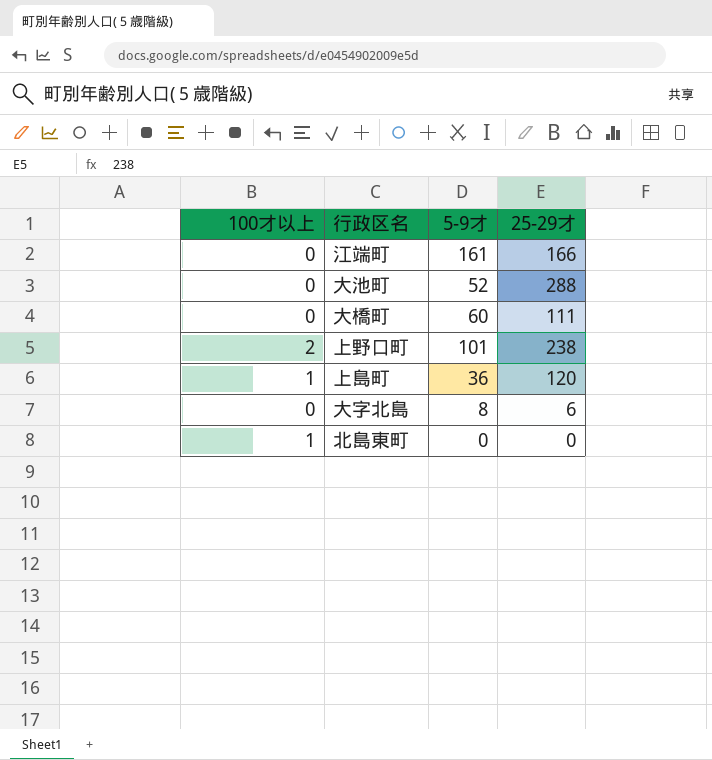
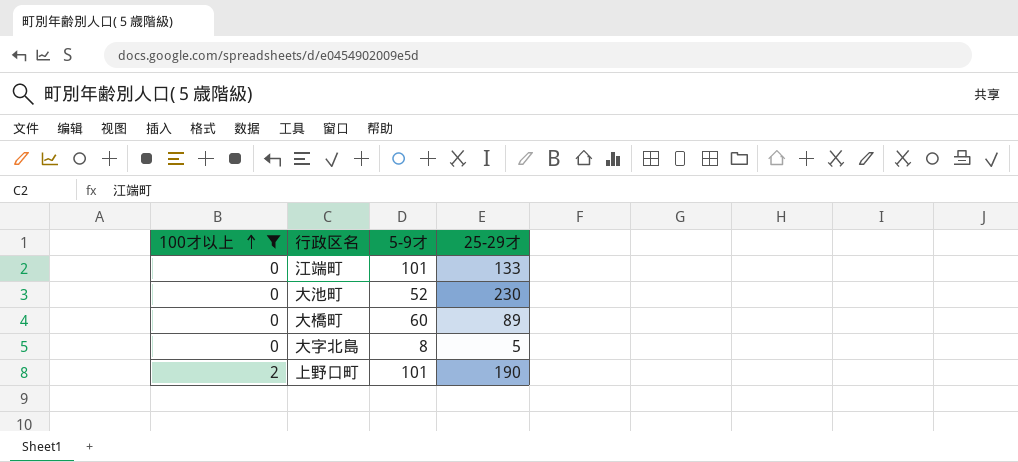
filter: none -> 100才以上 != 1
row order: none -> 100才以上 ascending
江端町 | 5-9才: 161 -> 101
江端町 | 25-29才: 166 -> 133
大池町 | 25-29才: 288 -> 230
大橋町 | 25-29才: 111 -> 89
大字北島 | 25-29才: 6 -> 5
上野口町 | 25-29才: 238 -> 190

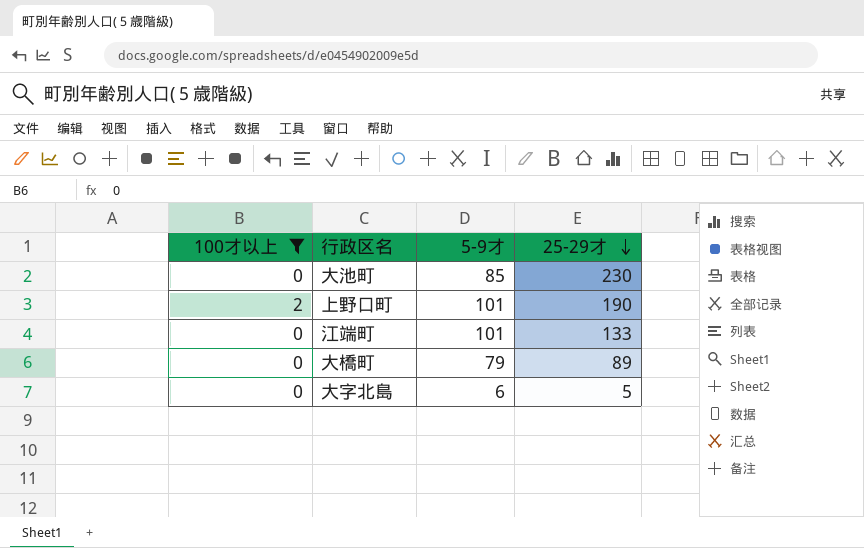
row order: 100才以上 ascending -> 25-29才 descending
大池町 | 5-9才: 52 -> 85
大橋町 | 5-9才: 60 -> 79
大字北島 | 5-9才: 8 -> 6

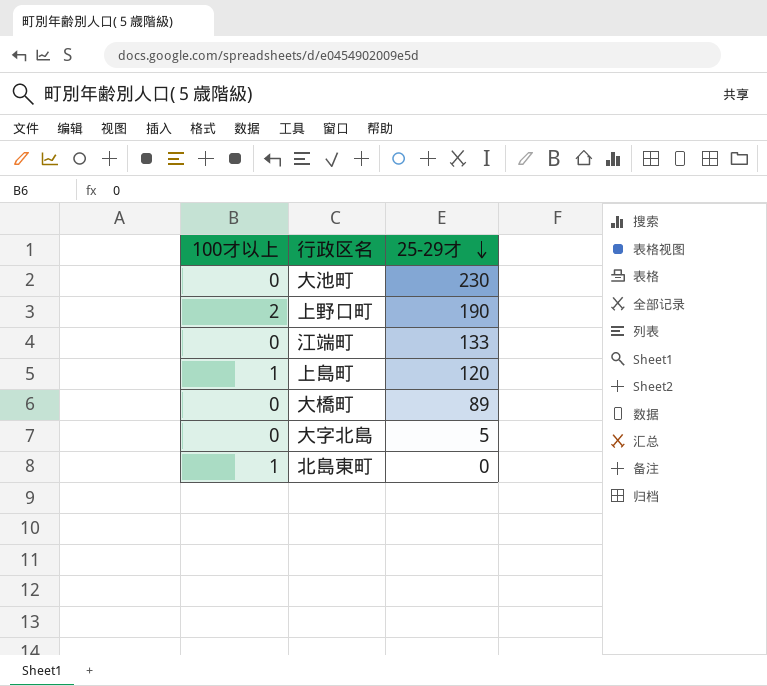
filter: 100才以上 != 1 -> none
column 5-9才 | position: 3 -> none

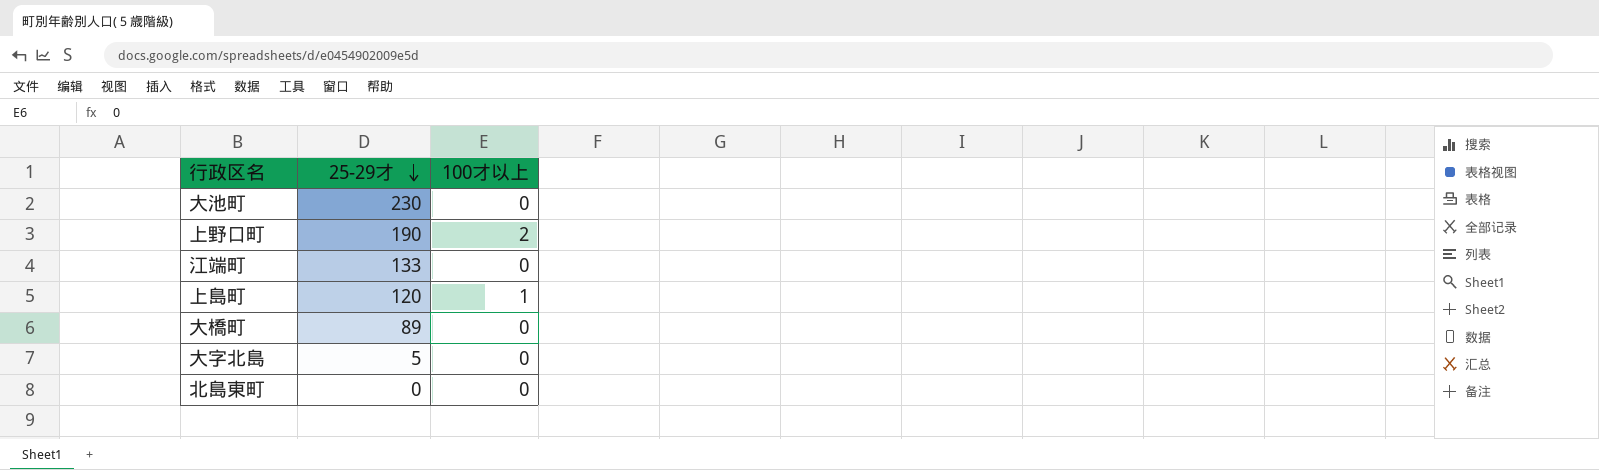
column 100才以上 | position: 1 -> 3
北島東町 | 100才以上: 1 -> 0

